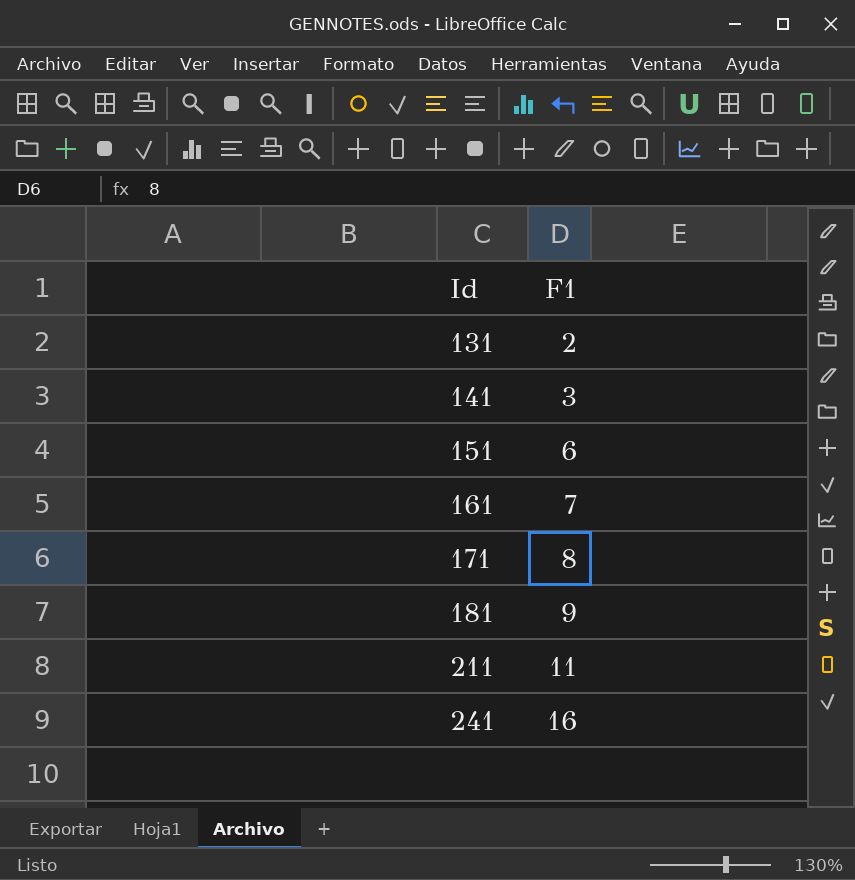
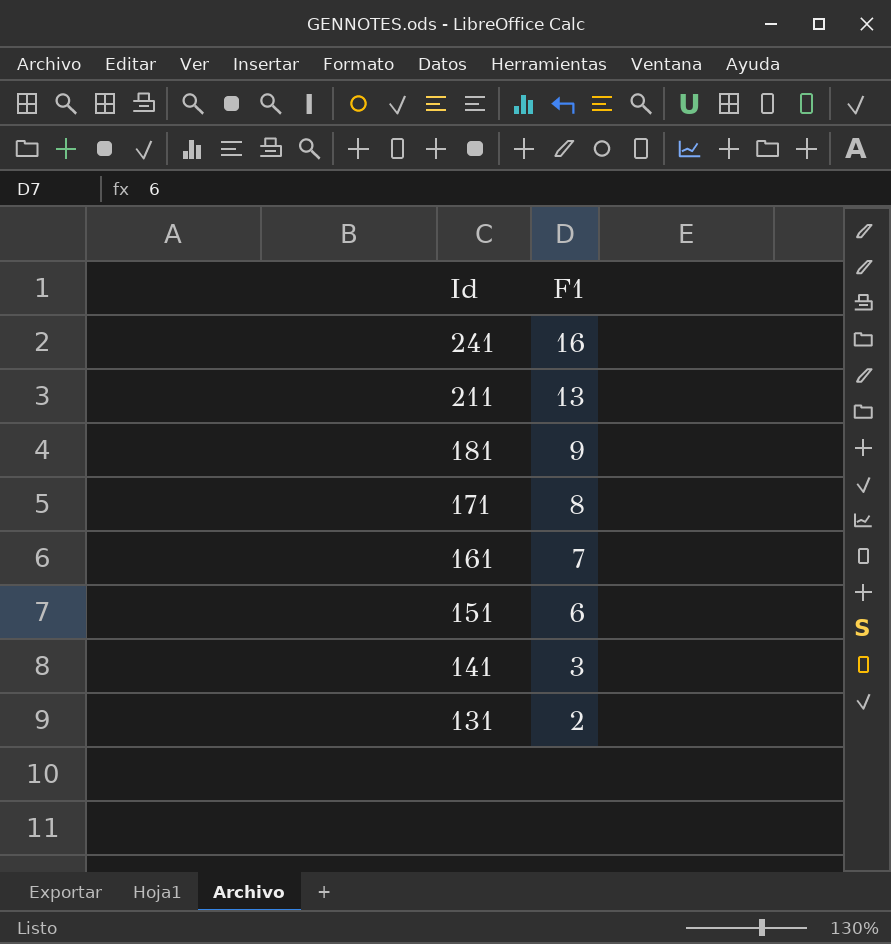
row order: Id ascending -> Id descending
211 | F1: 11 -> 13

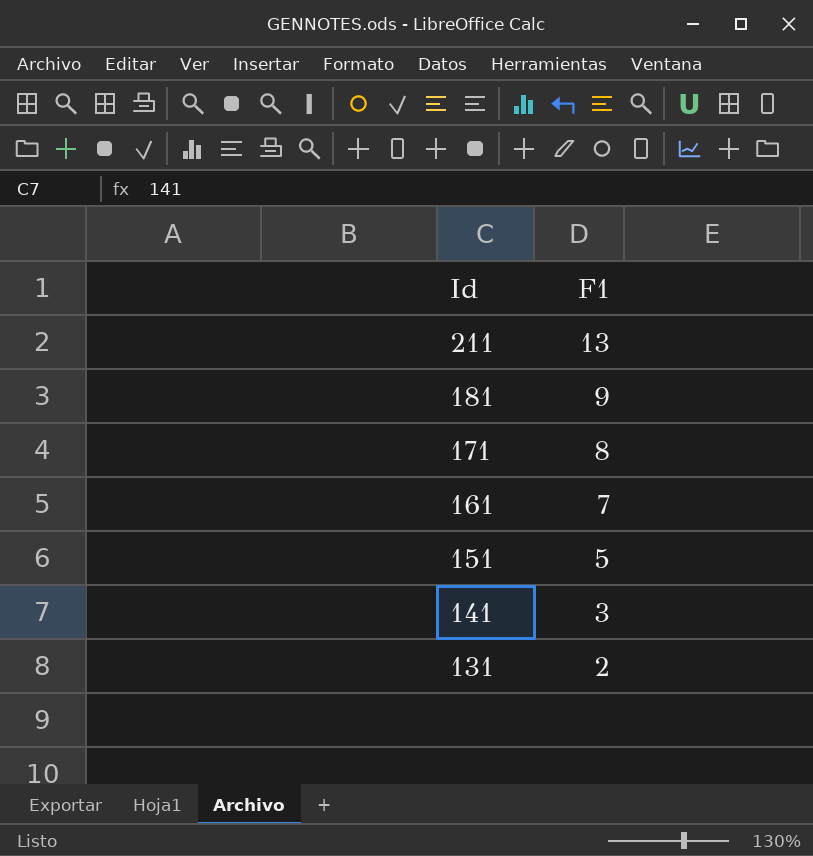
row 241: 16 -> none
151 | F1: 6 -> 5

